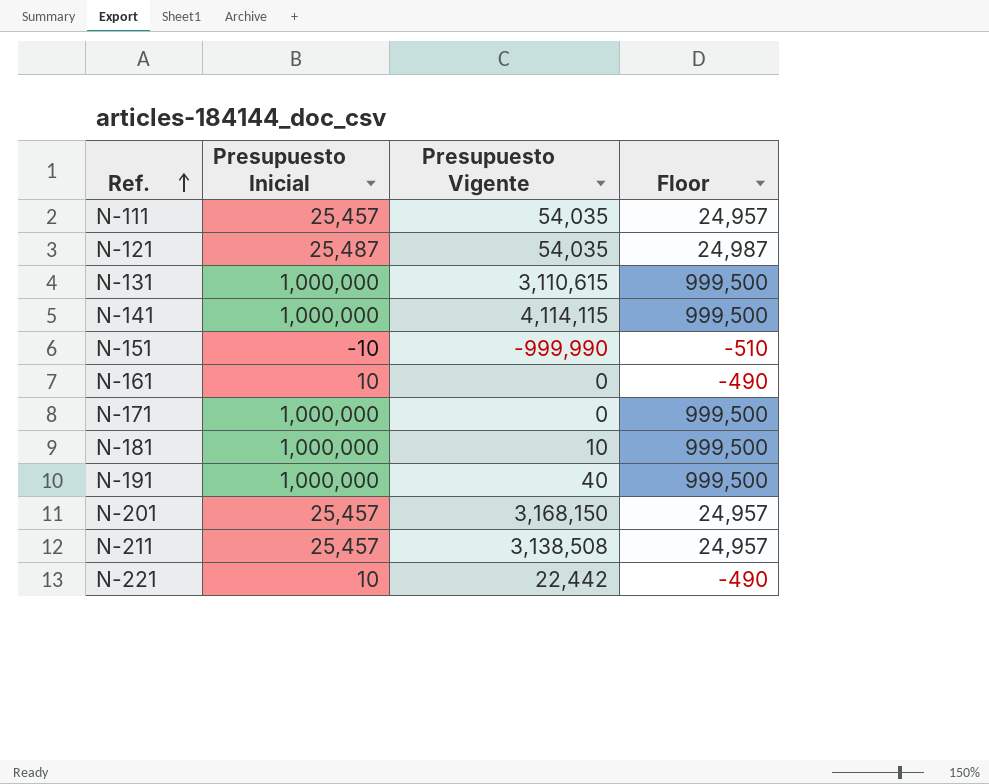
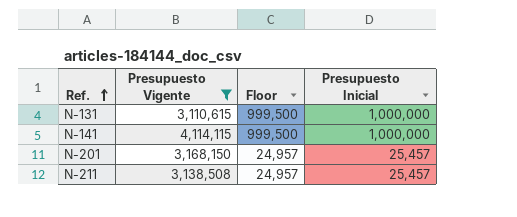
filter: none -> Presupuesto Vigente >= 3,110,615
column Presupuesto Inicial | position: 2 -> 4

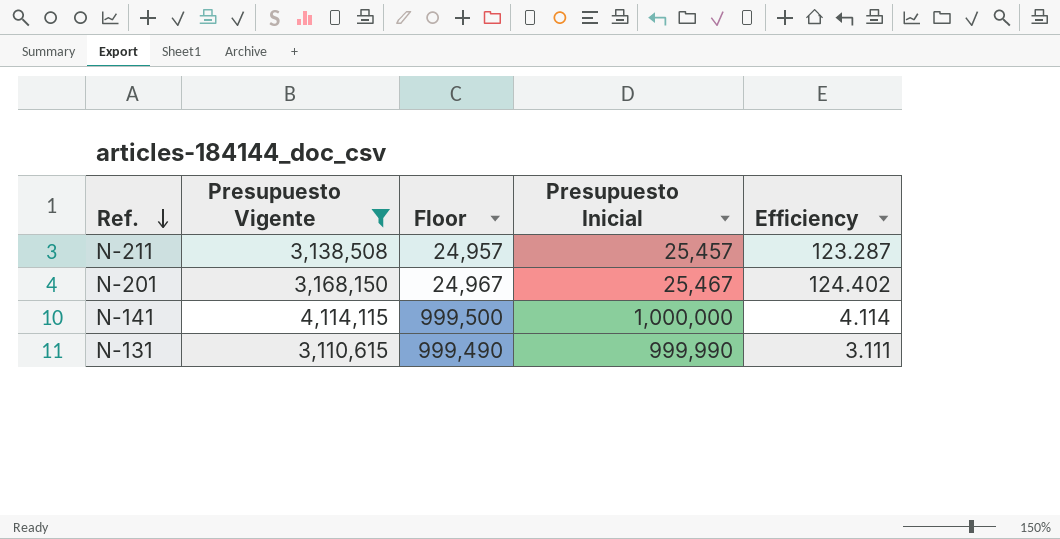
row order: Ref. ascending -> Ref. descending
column Efficiency | formula: none -> [Presupuesto Vigente] / [Presupuesto Inicial]
N-201 | Floor: 24,957 -> 24,967
N-201 | Presupuesto Inicial: 25,457 -> 25,467
N-131 | Floor: 999,500 -> 999,490
N-131 | Presupuesto Inicial: 1,000,000 -> 999,990

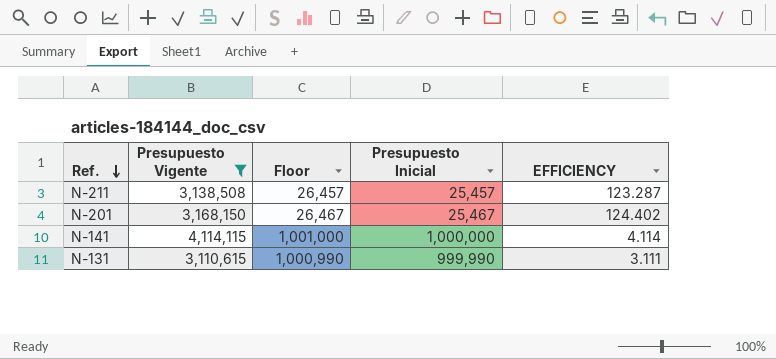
column Floor | formula: [Presupuesto Inicial] - 500 -> [Presupuesto Inicial] + 1000
column name: Efficiency -> EFFICIENCY

